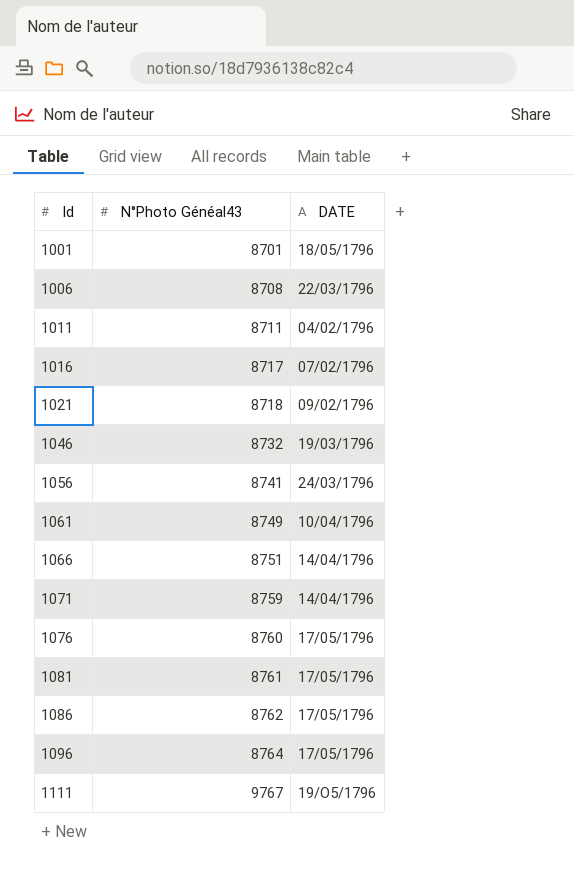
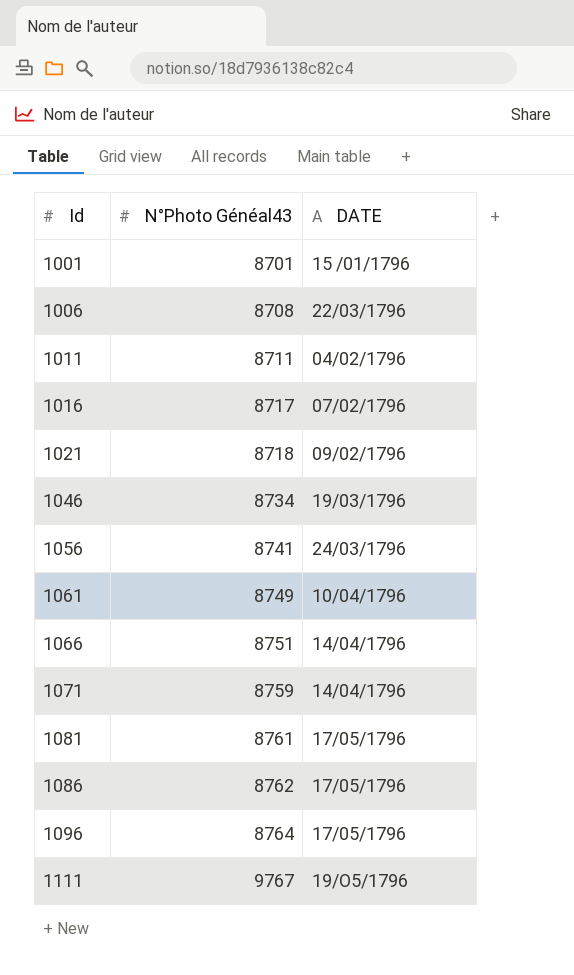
row 1076: 8760 | 17/05/1796 -> none
1001 | DATE: 18/05/1796 -> 15 /01/1796
1046 | N°Photo Généal43: 8732 -> 8734

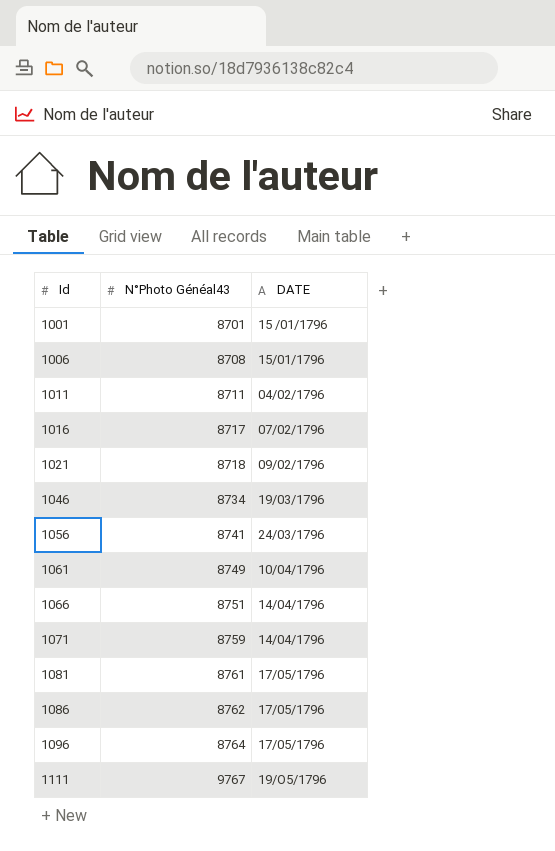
1006 | DATE: 22/03/1796 -> 15/01/1796

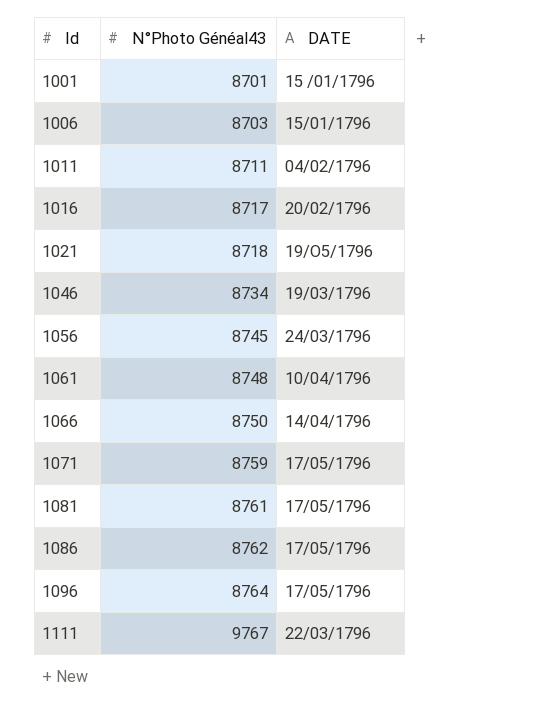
1006 | N°Photo Généal43: 8708 -> 8703
1016 | DATE: 07/02/1796 -> 20/02/1796
1021 | DATE: 09/02/1796 -> 19/O5/1796
1056 | N°Photo Généal43: 8741 -> 8745
1061 | N°Photo Généal43: 8749 -> 8748
1066 | N°Photo Généal43: 8751 -> 8750
1071 | DATE: 14/04/1796 -> 17/05/1796
1111 | DATE: 19/O5/1796 -> 22/03/1796

